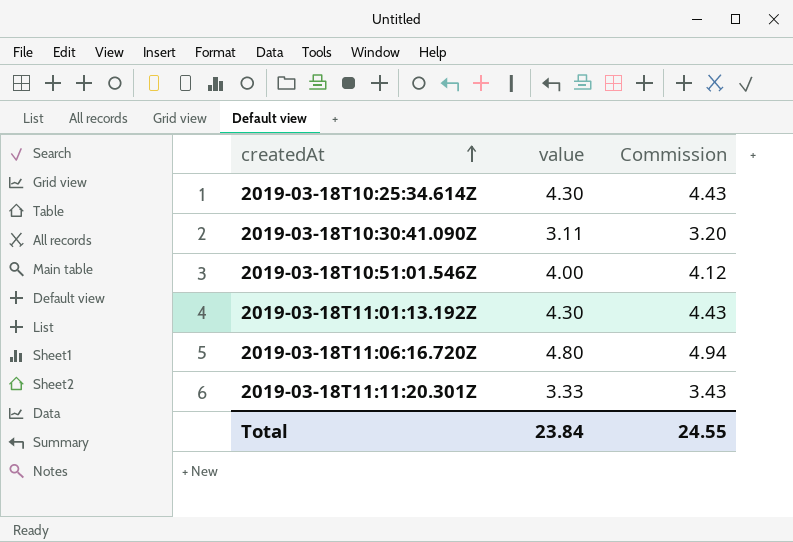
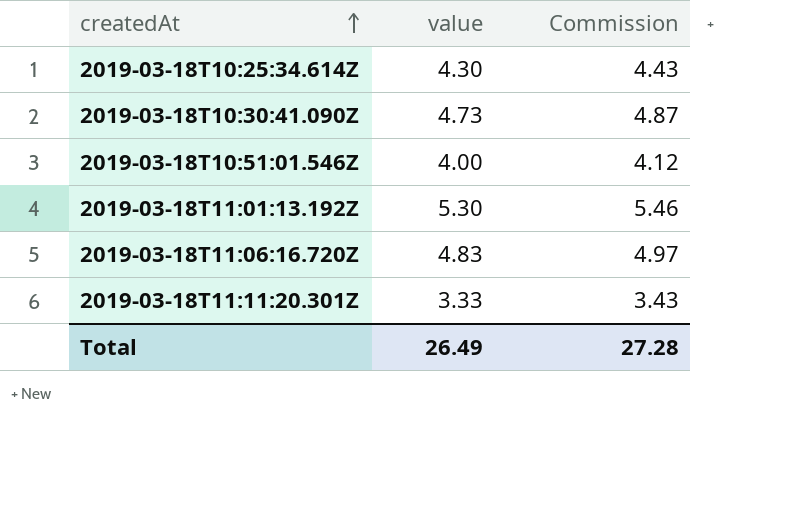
2019-03-18T10:30:41.090Z | value: 3.11 -> 4.73
2019-03-18T10:30:41.090Z | Commission: 3.20 -> 4.87
2019-03-18T11:01:13.192Z | value: 4.30 -> 5.30
2019-03-18T11:01:13.192Z | Commission: 4.43 -> 5.46
2019-03-18T11:06:16.720Z | value: 4.80 -> 4.83
2019-03-18T11:06:16.720Z | Commission: 4.94 -> 4.97
Total | value: 23.84 -> 26.49
Total | Commission: 24.55 -> 27.28

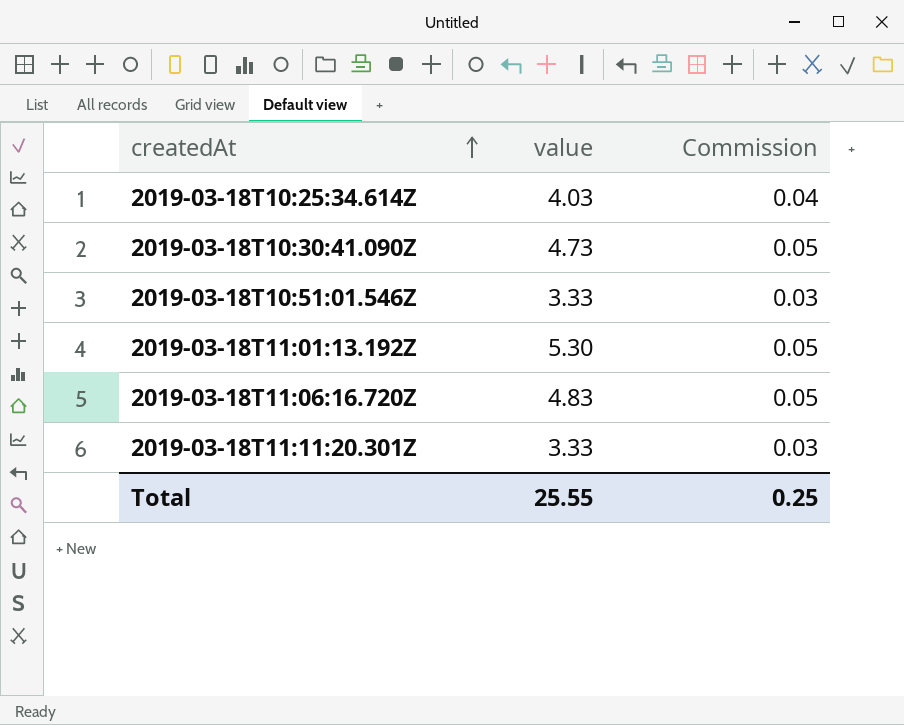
column Commission | formula: [value] * 1.03 -> [value] * 0.01
2019-03-18T10:25:34.614Z | value: 4.30 -> 4.03
2019-03-18T10:51:01.546Z | value: 4.00 -> 3.33
Total | value: 26.49 -> 25.55
Total | Commission: 27.28 -> 0.25

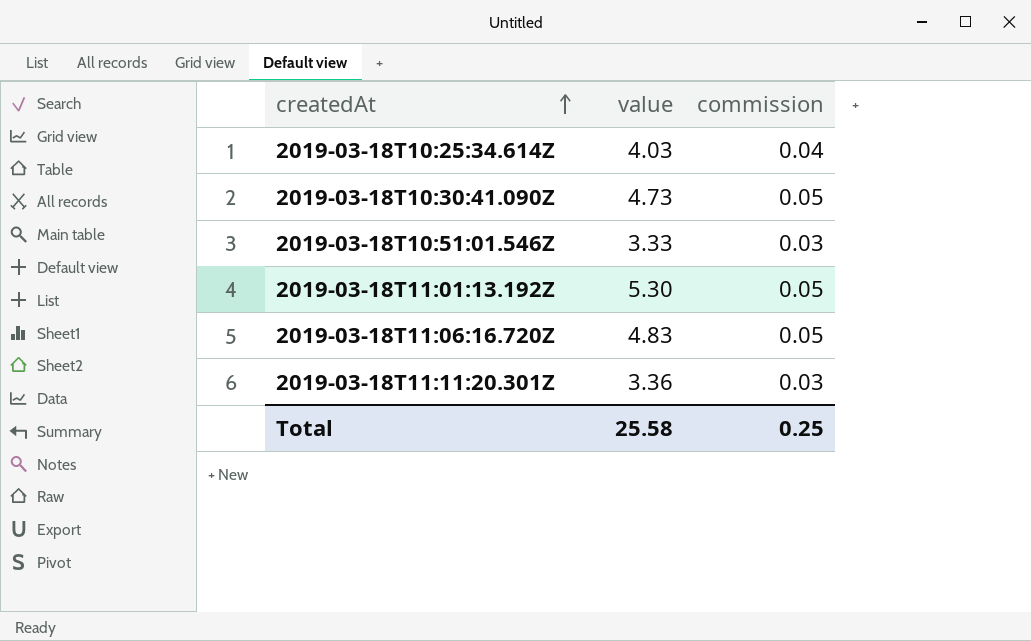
column name: Commission -> commission
2019-03-18T11:11:20.301Z | value: 3.33 -> 3.36
Total | value: 25.55 -> 25.58

